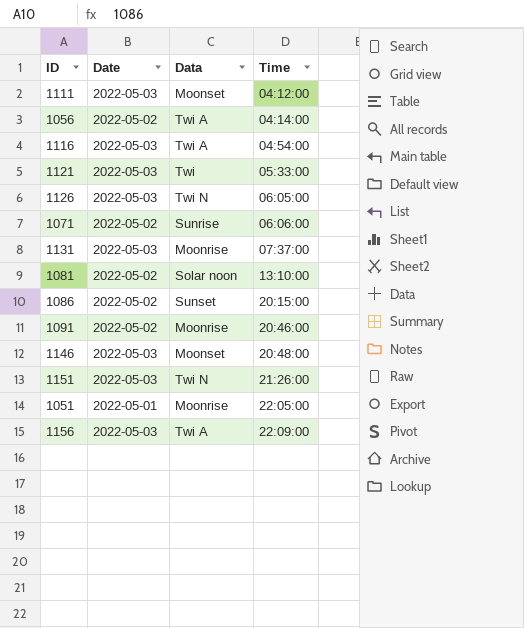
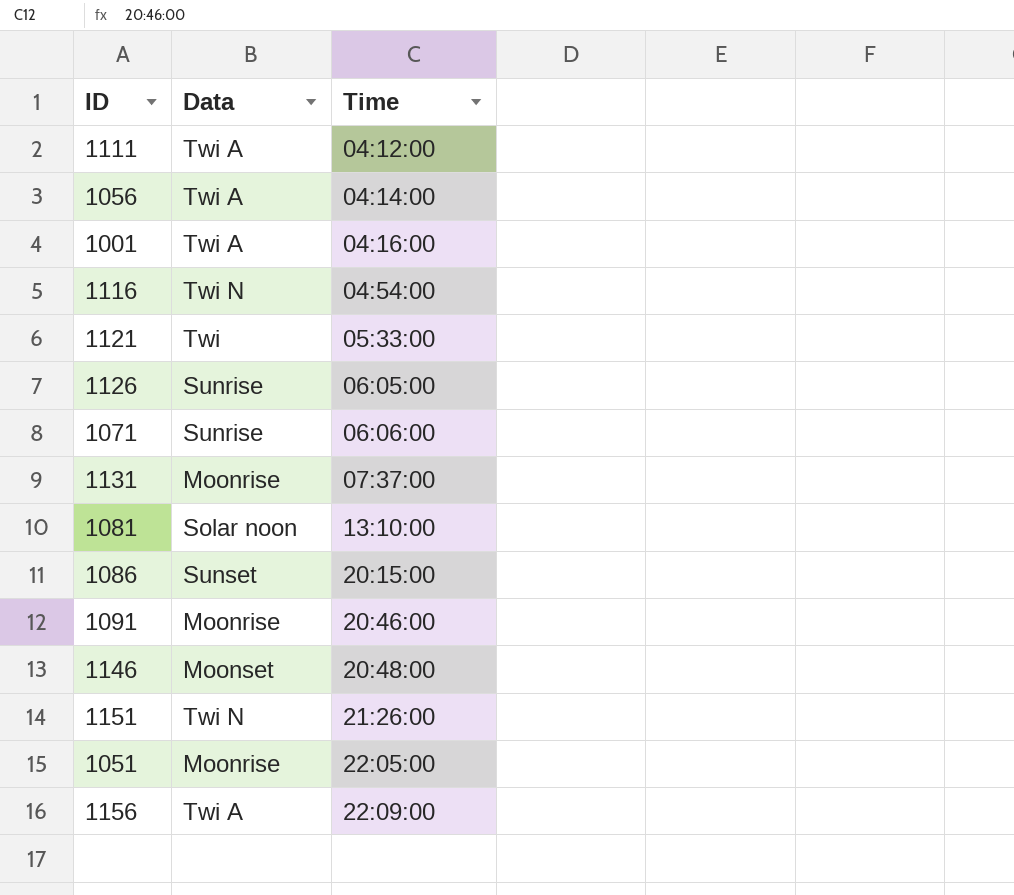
column Date | position: 2 -> none
1111 | Data: Moonset -> Twi A
row 1001: none -> Twi A | 04:16:00
1116 | Data: Twi A -> Twi N
1126 | Data: Twi N -> Sunrise

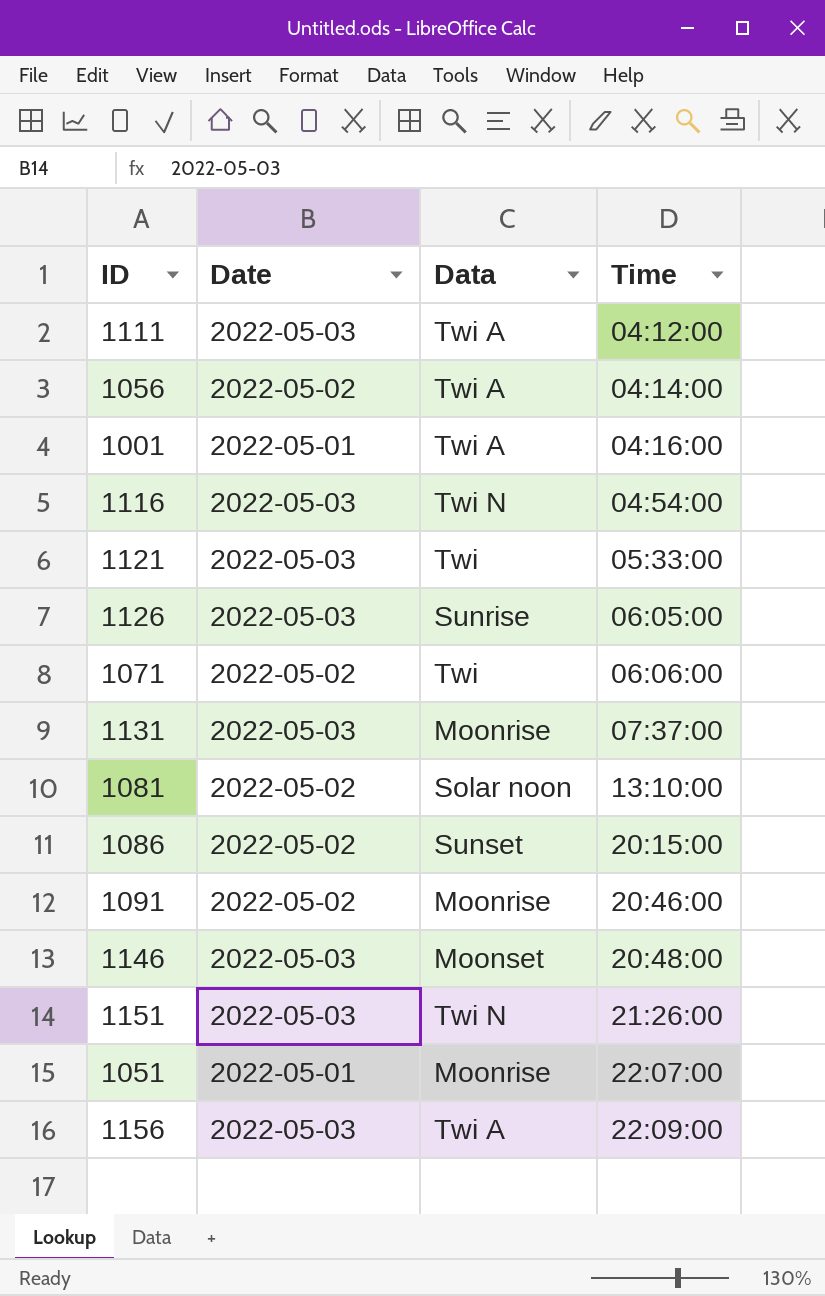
column Date | position: none -> 2
1071 | Data: Sunrise -> Twi
1051 | Time: 22:05:00 -> 22:07:00

